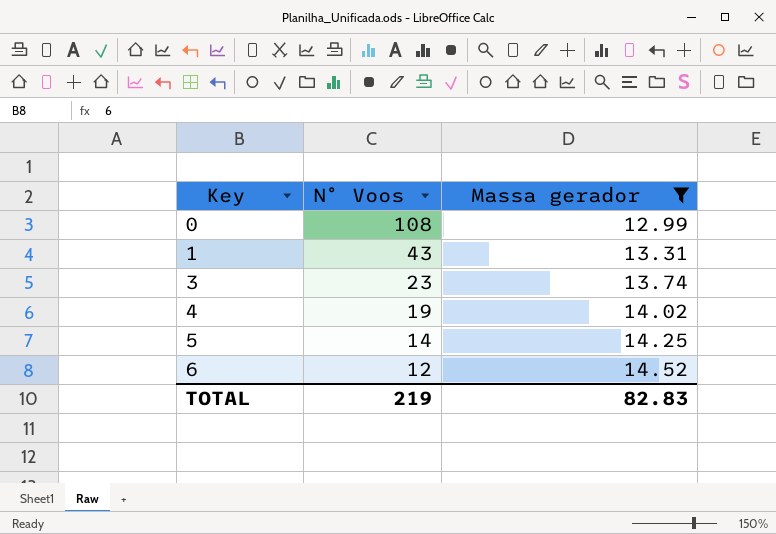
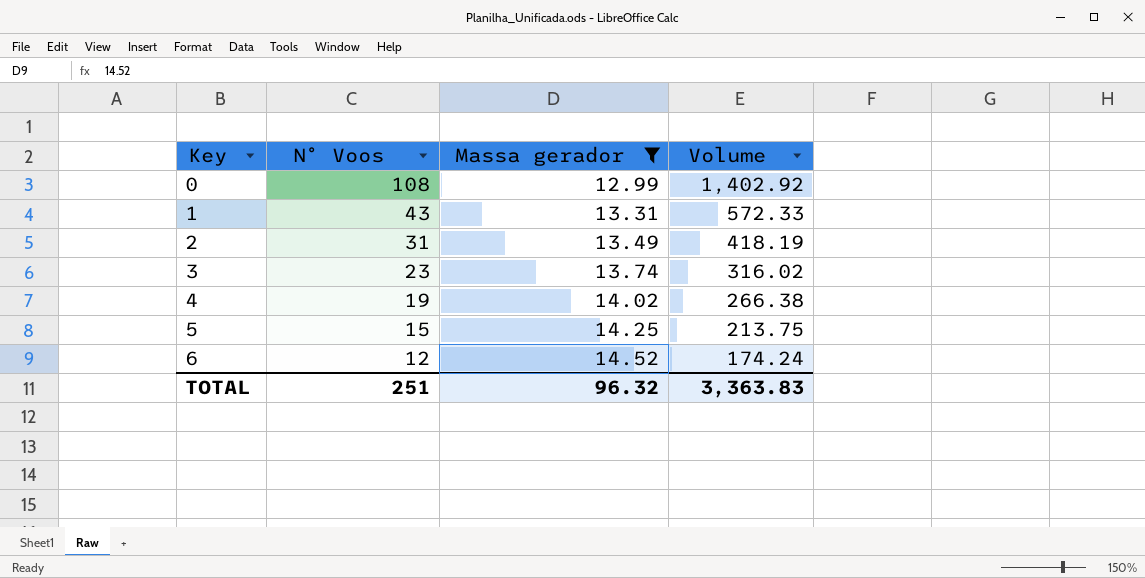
column Volume | formula: none -> [N° Voos] * [Massa gerador]
row 2: none -> 31 | 13.49 | 418.19
5 | N° Voos: 14 -> 15
TOTAL | N° Voos: 219 -> 251
TOTAL | Massa gerador: 82.83 -> 96.32

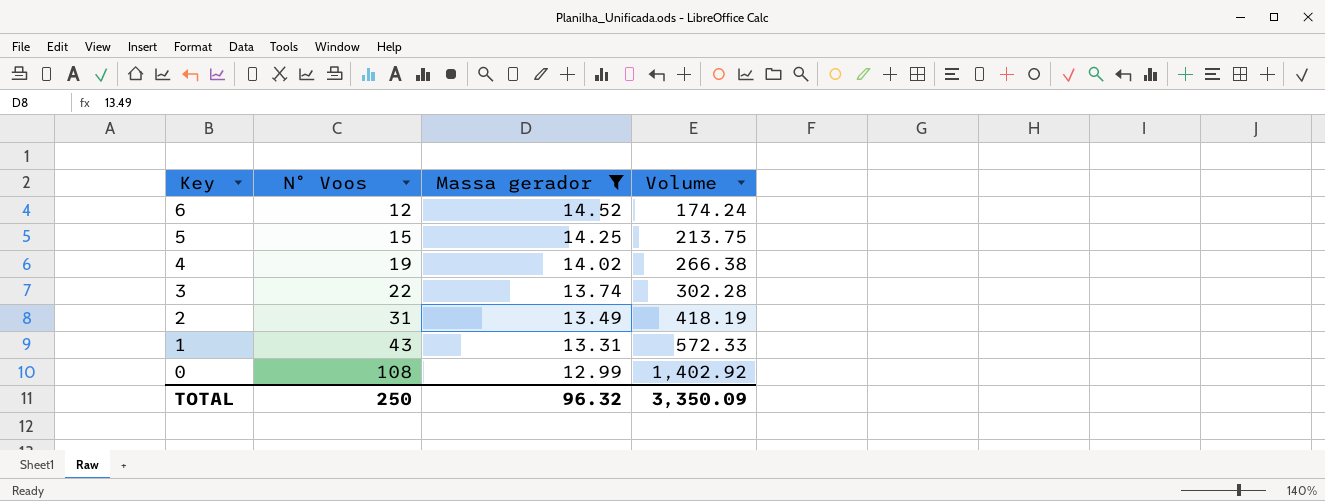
row order: Key ascending -> Key descending
3 | N° Voos: 23 -> 22
3 | Volume: 316.02 -> 302.28
TOTAL | N° Voos: 251 -> 250
TOTAL | Volume: 3,363.83 -> 3,350.09

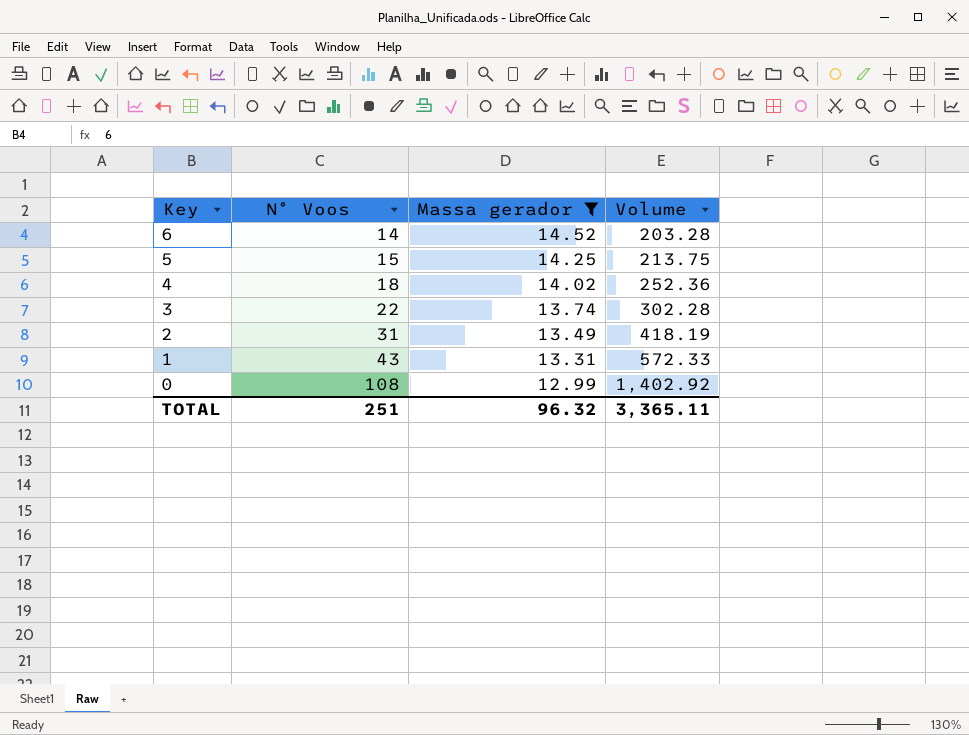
6 | N° Voos: 12 -> 14
6 | Volume: 174.24 -> 203.28
4 | N° Voos: 19 -> 18
4 | Volume: 266.38 -> 252.36
TOTAL | N° Voos: 250 -> 251
TOTAL | Volume: 3,350.09 -> 3,365.11

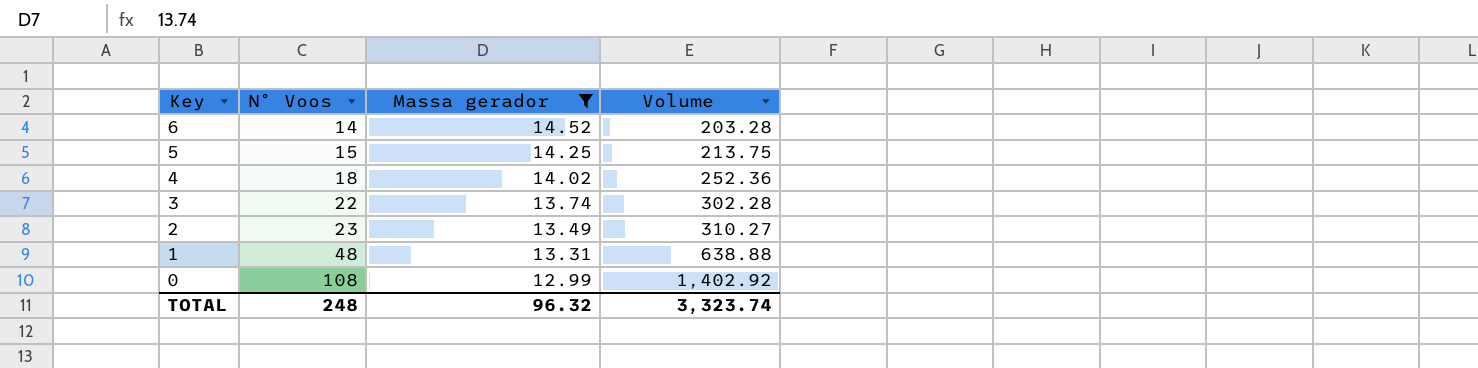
2 | N° Voos: 31 -> 23
2 | Volume: 418.19 -> 310.27
1 | N° Voos: 43 -> 48
1 | Volume: 572.33 -> 638.88
TOTAL | N° Voos: 251 -> 248
TOTAL | Volume: 3,365.11 -> 3,323.74

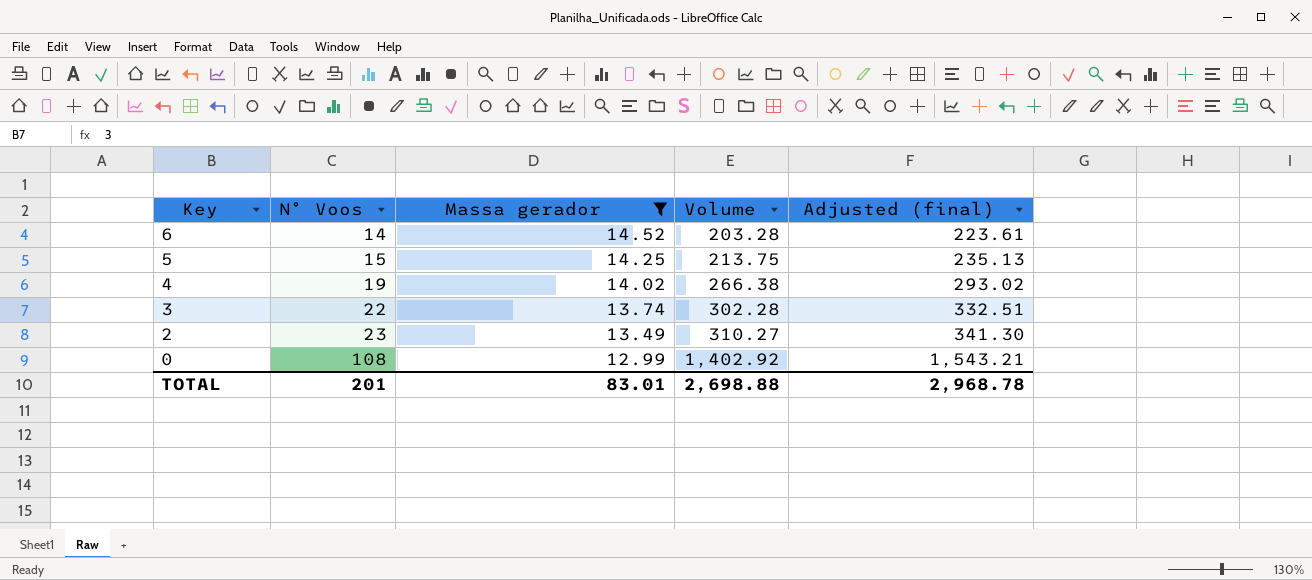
column Adjusted (final) | formula: none -> [Volume] * 1.1
row 1: 48 | 13.31 | 638.88 -> none
4 | N° Voos: 18 -> 19
4 | Volume: 252.36 -> 266.38
TOTAL | N° Voos: 248 -> 201
TOTAL | Massa gerador: 96.32 -> 83.01
TOTAL | Volume: 3,323.74 -> 2,698.88

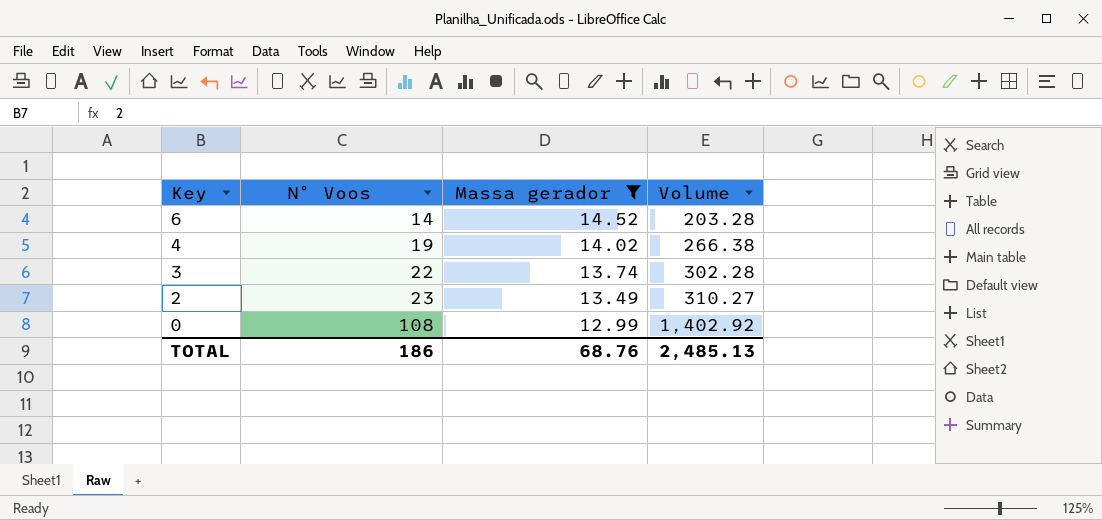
column Adjusted (final) | formula: [Volume] * 1.1 -> none
row 5: 15 | 14.25 | 213.75 | 235.13 -> none
TOTAL | N° Voos: 201 -> 186
TOTAL | Massa gerador: 83.01 -> 68.76
TOTAL | Volume: 2,698.88 -> 2,485.13

